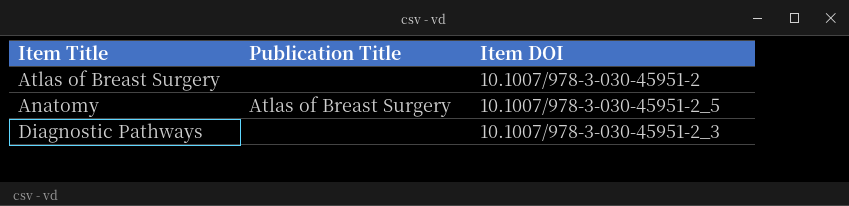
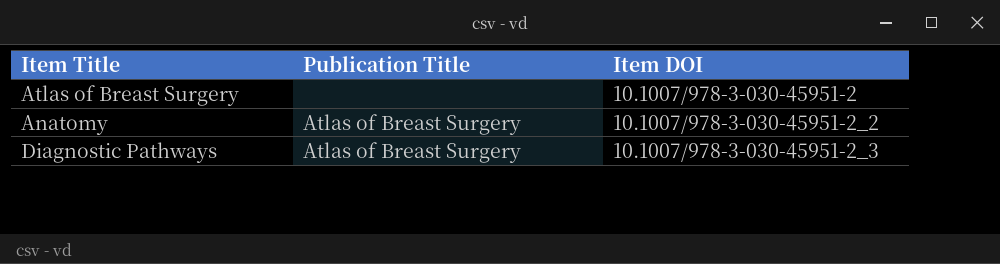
Anatomy | Item DOI: 10.1007/978-3-030-45951-2_5 -> 10.1007/978-3-030-45951-2_2
Diagnostic Pathways | Publication Title: none -> Atlas of Breast Surgery

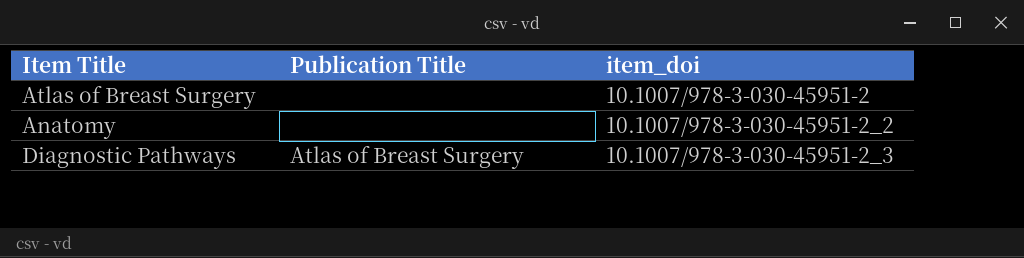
column name: Item DOI -> item_doi
Anatomy | Publication Title: Atlas of Breast Surgery -> none

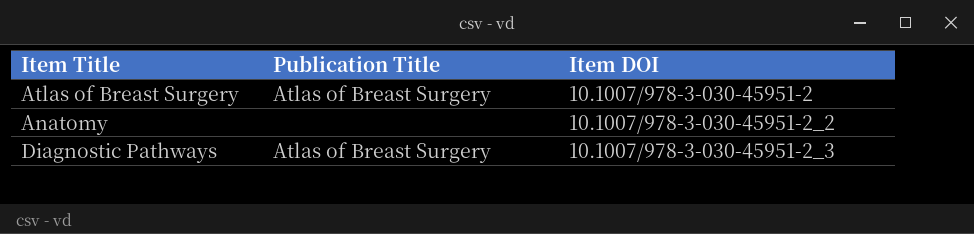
column name: item_doi -> Item DOI
Atlas of Breast Surgery | Publication Title: none -> Atlas of Breast Surgery

